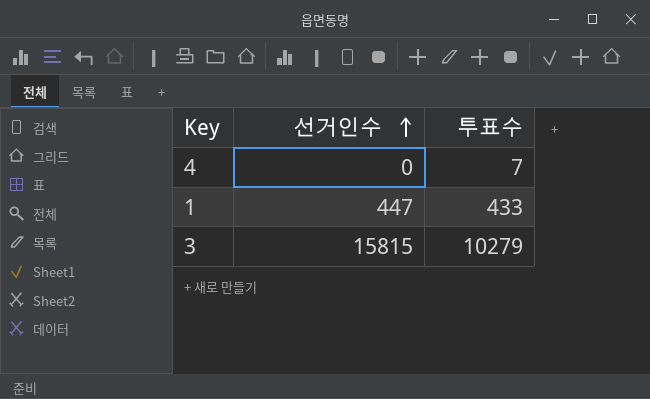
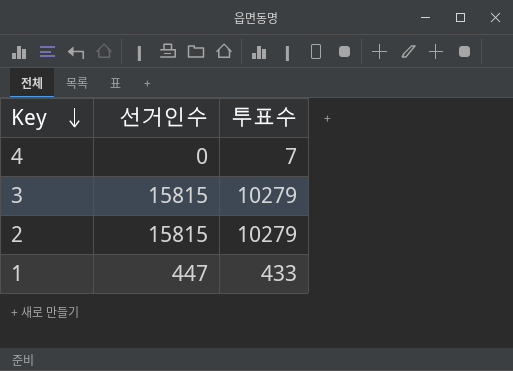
row order: 선거인수 ascending -> Key descending
row 2: none -> 15815 | 10279

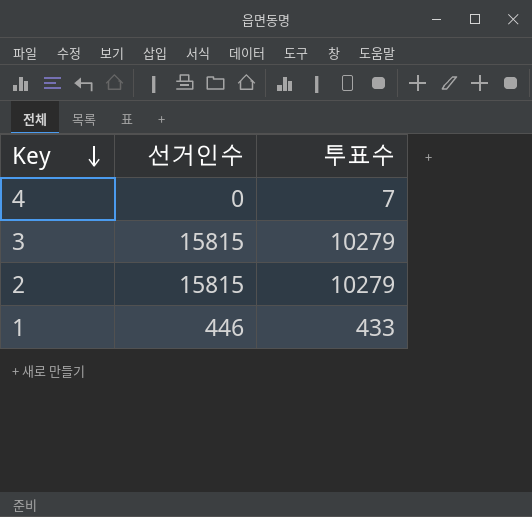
1 | 선거인수: 447 -> 446

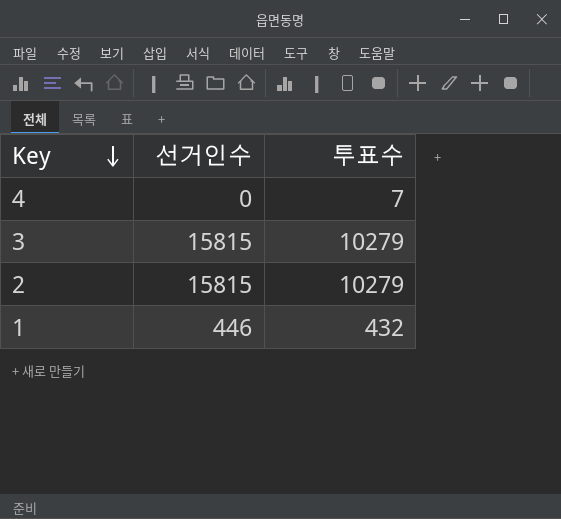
1 | 투표수: 433 -> 432

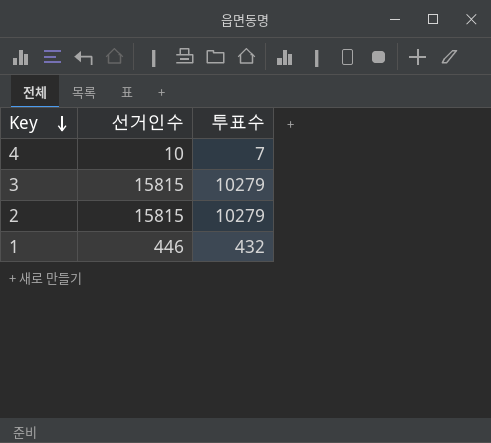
4 | 선거인수: 0 -> 10

